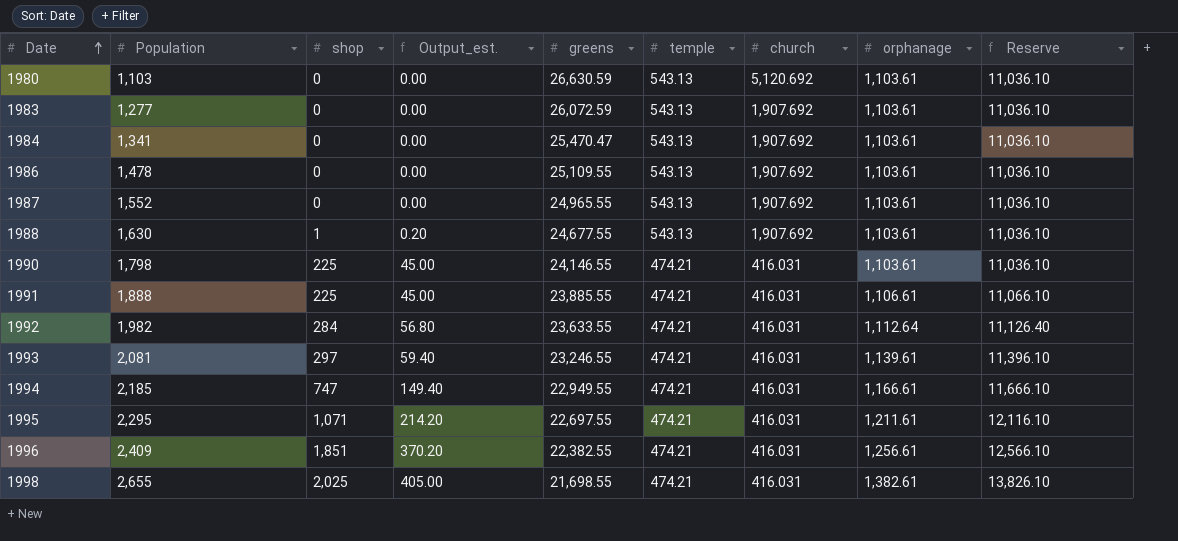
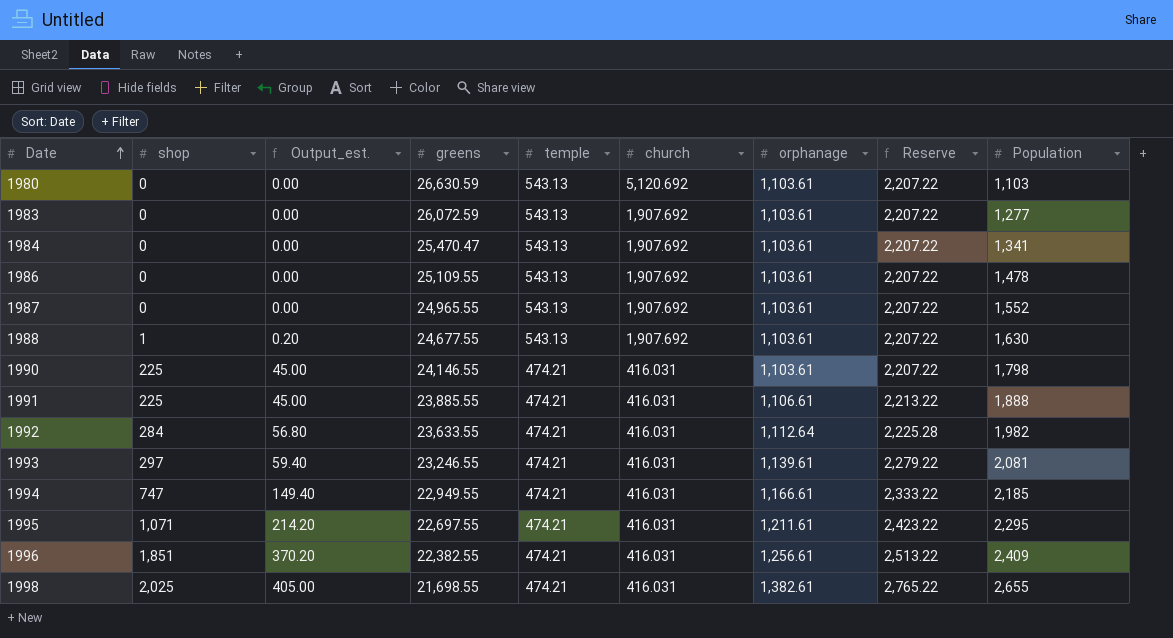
column Reserve | formula: [orphanage] * 10 -> [orphanage] * 2
column Population | position: 2 -> 9

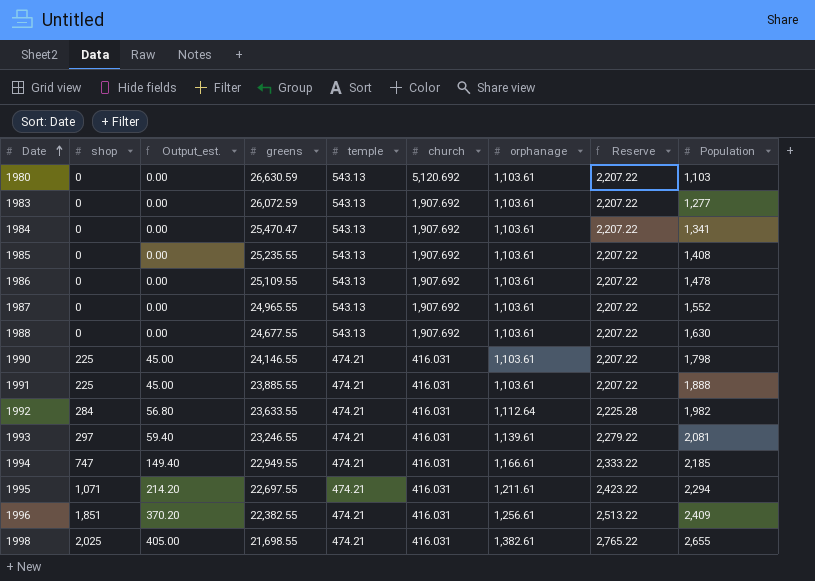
row 1985: none -> 0 | 0.00 | 25,235.55 | 543.13 | 1,907.692 | 1,103.61 | 2,207.22 | 1,408
1988 | shop: 1 -> 0
1988 | Output_est.: 0.20 -> 0.00
1991 | orphanage: 1,106.61 -> 1,103.61
1991 | Reserve: 2,213.22 -> 2,207.22
1995 | Population: 2,295 -> 2,294

